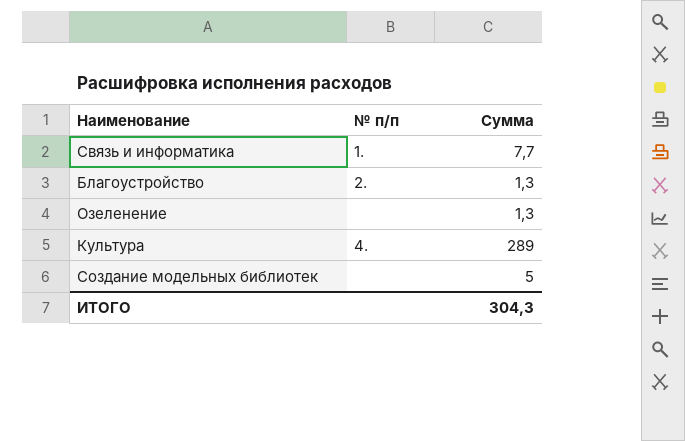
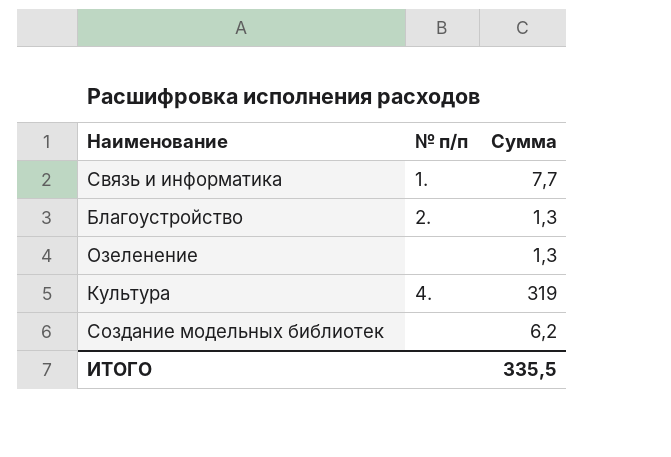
Культура | Сумма: 289 -> 319
Создание модельных библиотек | Сумма: 5 -> 6,2
ИТОГО | Сумма: 304,3 -> 335,5

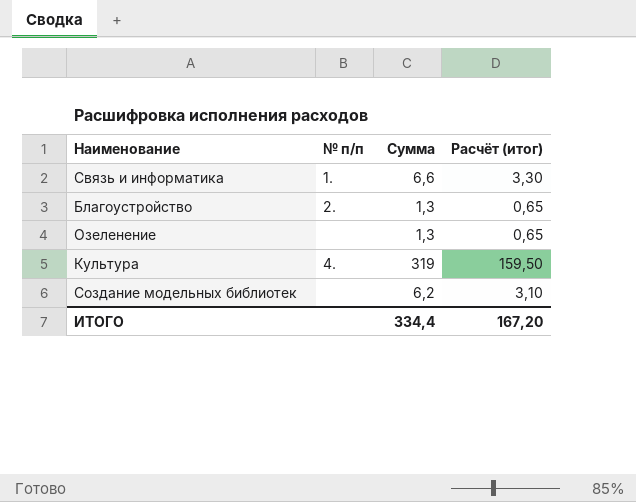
column Расчёт (итог) | formula: none -> [Сумма] * 0,5
Связь и информатика | Сумма: 7,7 -> 6,6
ИТОГО | Сумма: 335,5 -> 334,4

